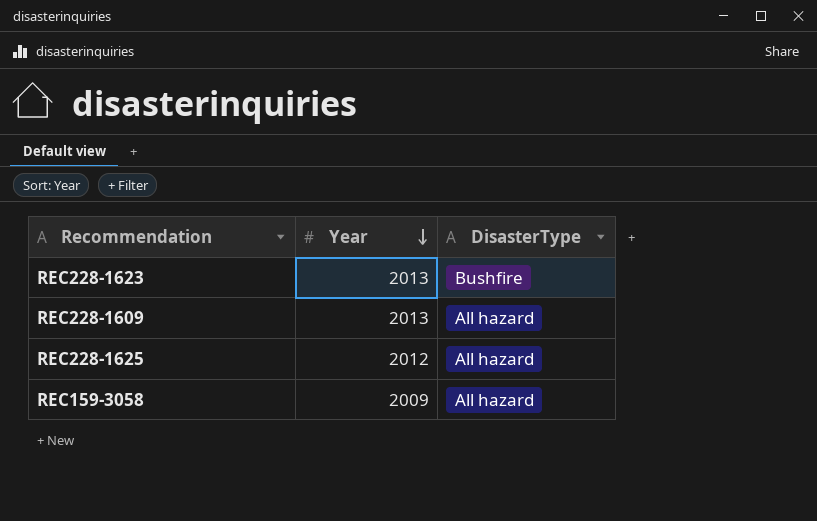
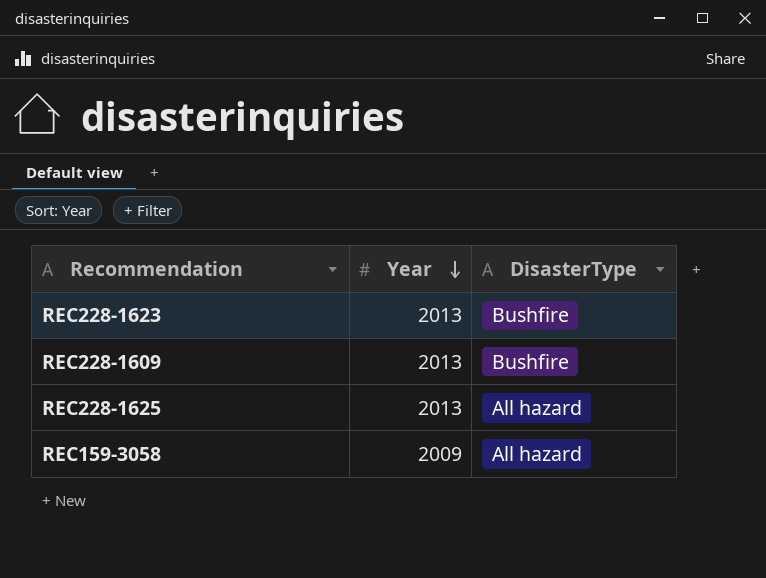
REC228-1609 | DisasterType: All hazard -> Bushfire
REC228-1625 | Year: 2012 -> 2013

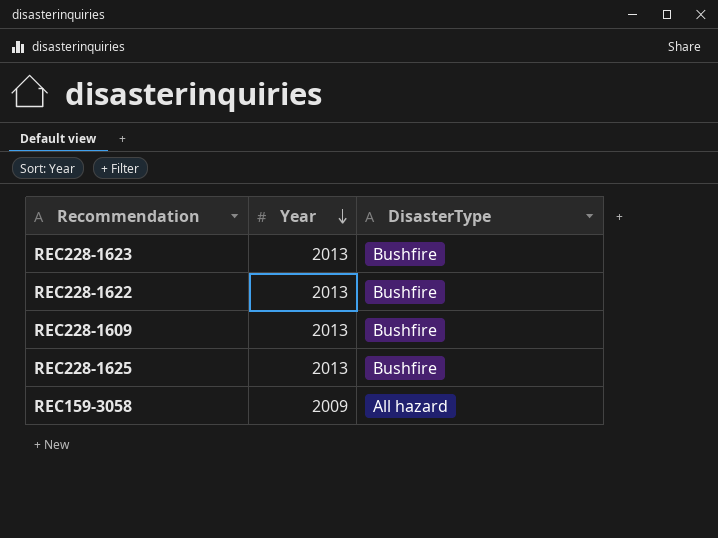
row REC228-1622: none -> 2013 | Bushfire
REC228-1625 | DisasterType: All hazard -> Bushfire

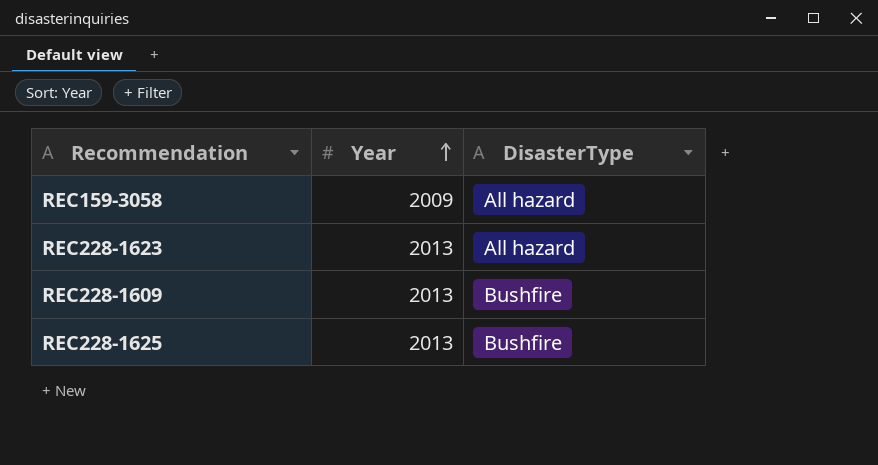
row order: Year descending -> Year ascending
row REC228-1622: 2013 | Bushfire -> none
REC228-1623 | DisasterType: Bushfire -> All hazard

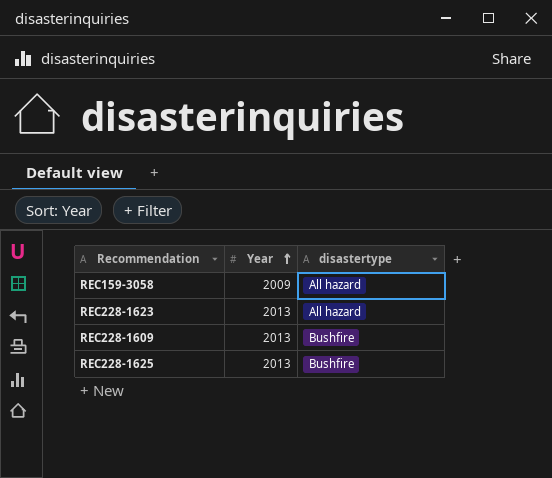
column name: DisasterType -> disastertype

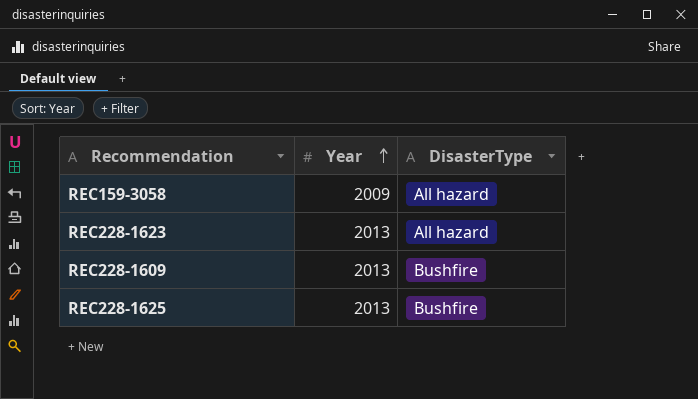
column name: disastertype -> DisasterType

